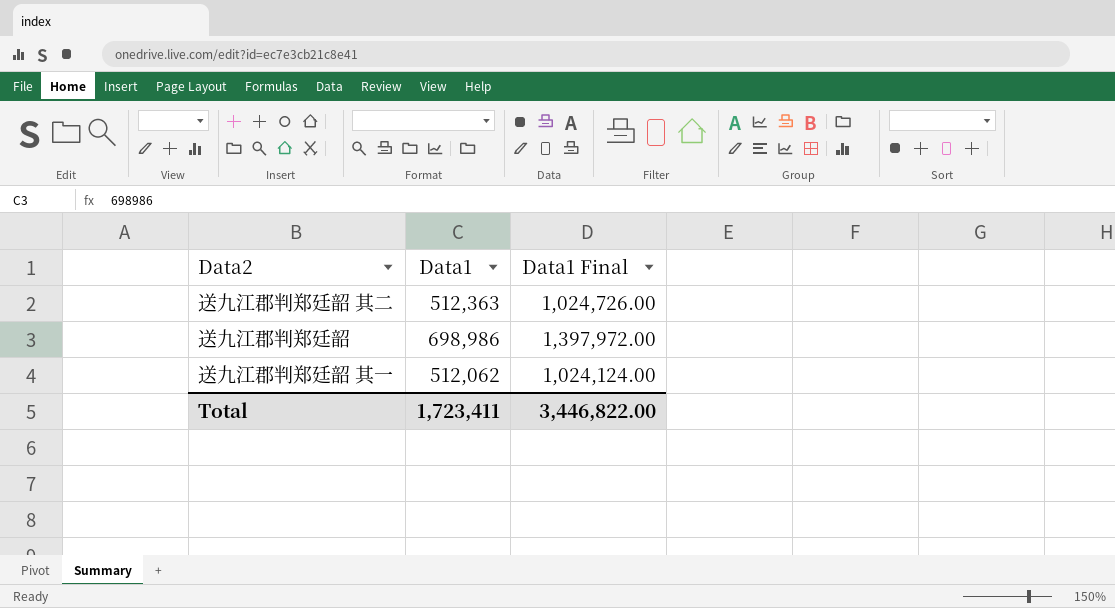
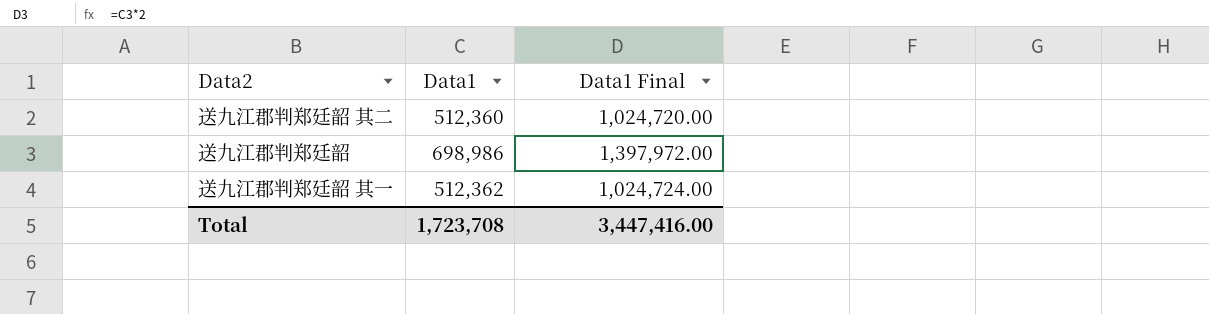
送九江郡判郑廷韶 其二 | Data1: 512,363 -> 512,360
送九江郡判郑廷韶 其二 | Data1 Final: 1,024,726.00 -> 1,024,720.00
送九江郡判郑廷韶 其一 | Data1: 512,062 -> 512,362
送九江郡判郑廷韶 其一 | Data1 Final: 1,024,124.00 -> 1,024,724.00
Total | Data1: 1,723,411 -> 1,723,708
Total | Data1 Final: 3,446,822.00 -> 3,447,416.00

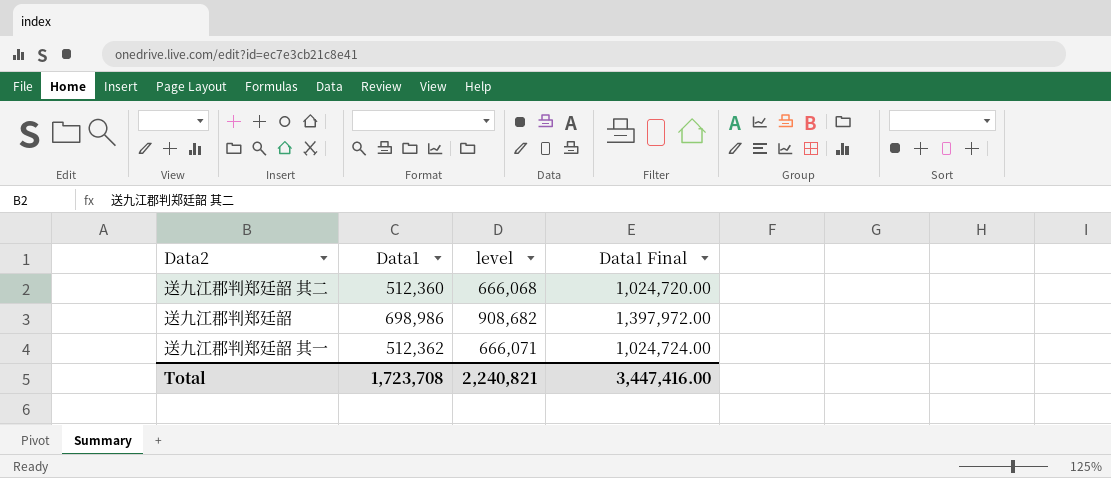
column level | formula: none -> [Data1] * 1.3

